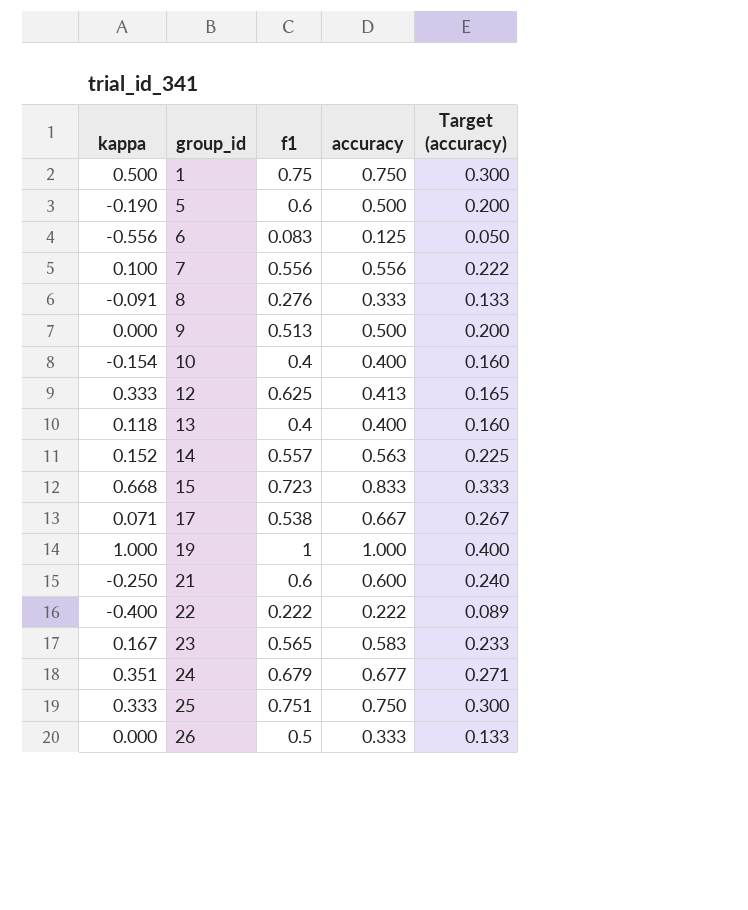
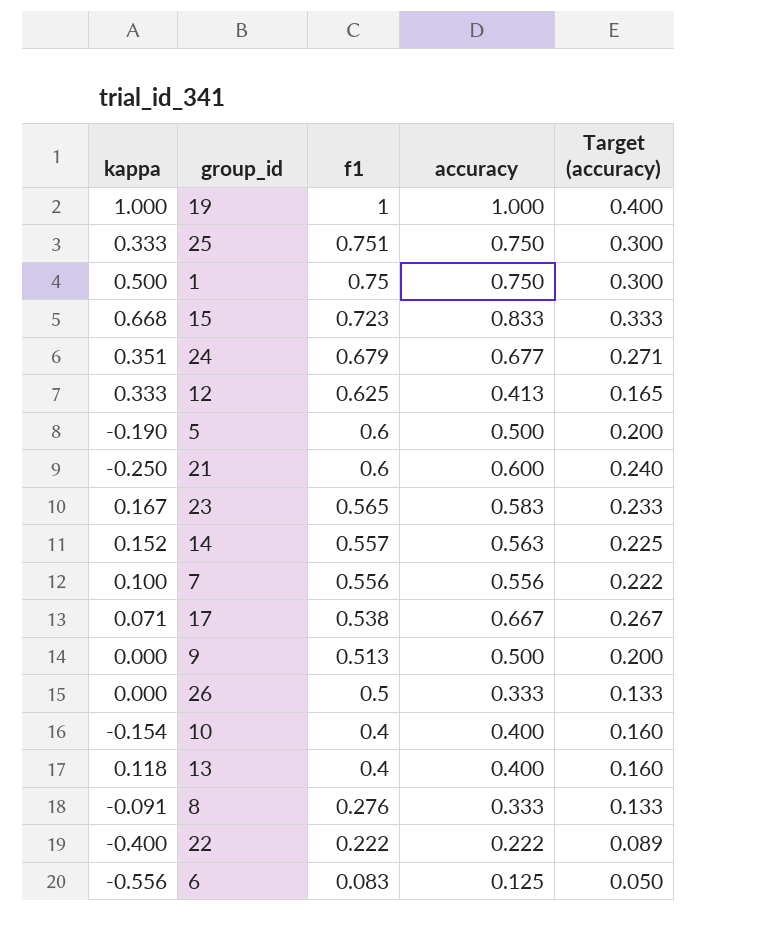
row order: group_id ascending -> f1 descending

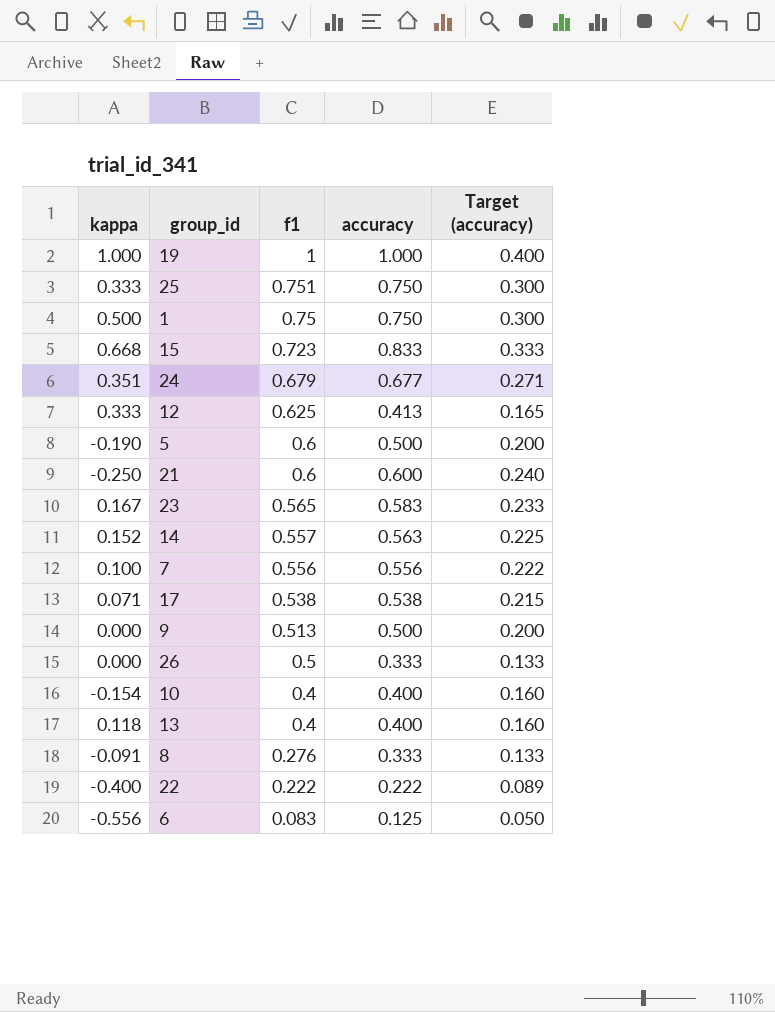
17 | accuracy: 0.667 -> 0.538
17 | Target (accuracy): 0.267 -> 0.215

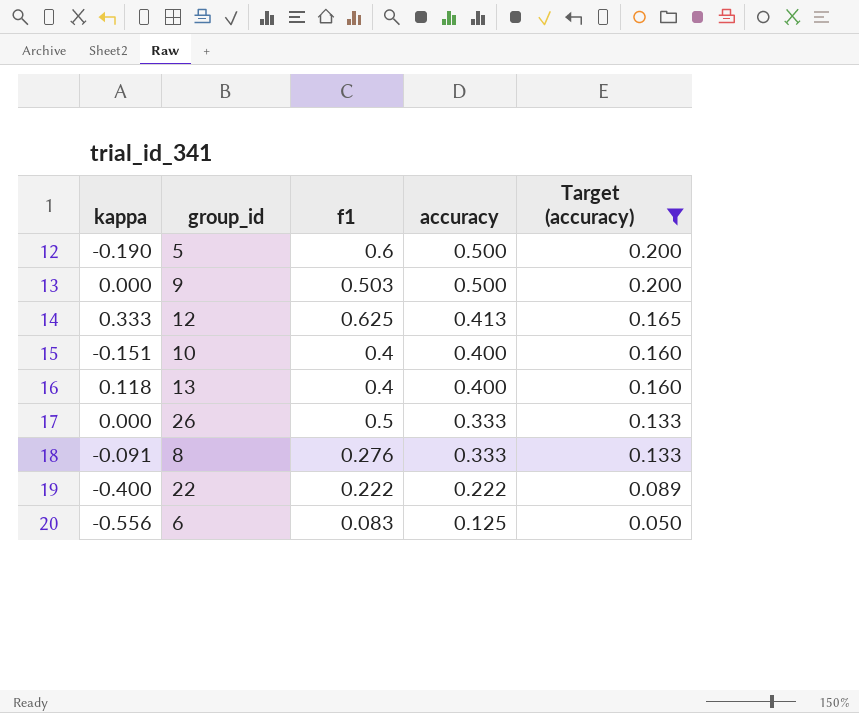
filter: none -> Target (accuracy) <= 0.200
row order: f1 descending -> accuracy descending
9 | f1: 0.513 -> 0.503
10 | kappa: -0.154 -> -0.151

